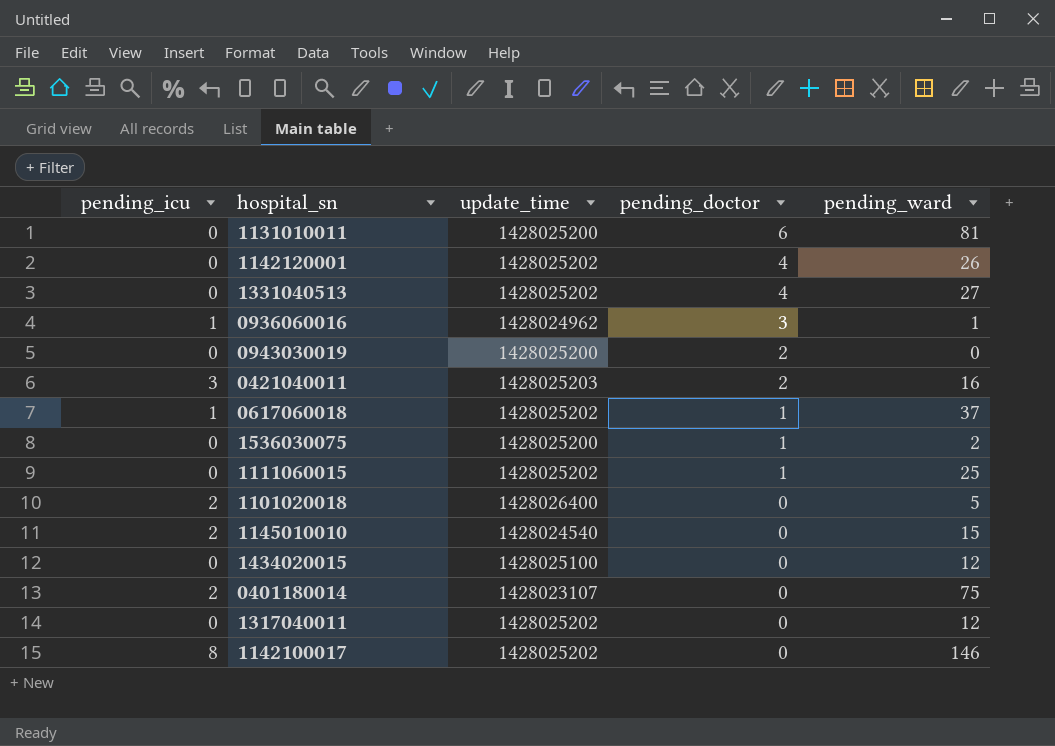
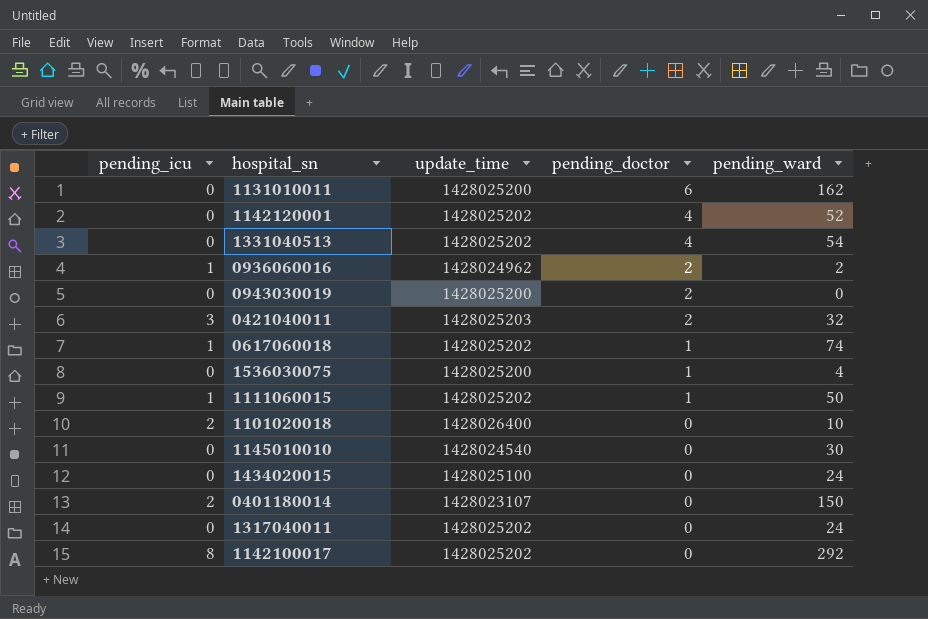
1131010011 | pending_ward: 81 -> 162
1142120001 | pending_ward: 26 -> 52
1331040513 | pending_ward: 27 -> 54
0936060016 | pending_doctor: 3 -> 2
0936060016 | pending_ward: 1 -> 2
0421040011 | pending_ward: 16 -> 32
0617060018 | pending_ward: 37 -> 74
1536030075 | pending_ward: 2 -> 4
1111060015 | pending_icu: 0 -> 1
1111060015 | pending_ward: 25 -> 50
1101020018 | pending_ward: 5 -> 10
1145010010 | pending_icu: 2 -> 0
1145010010 | pending_ward: 15 -> 30
1434020015 | pending_ward: 12 -> 24
0401180014 | pending_ward: 75 -> 150
1317040011 | pending_ward: 12 -> 24
1142100017 | pending_ward: 146 -> 292

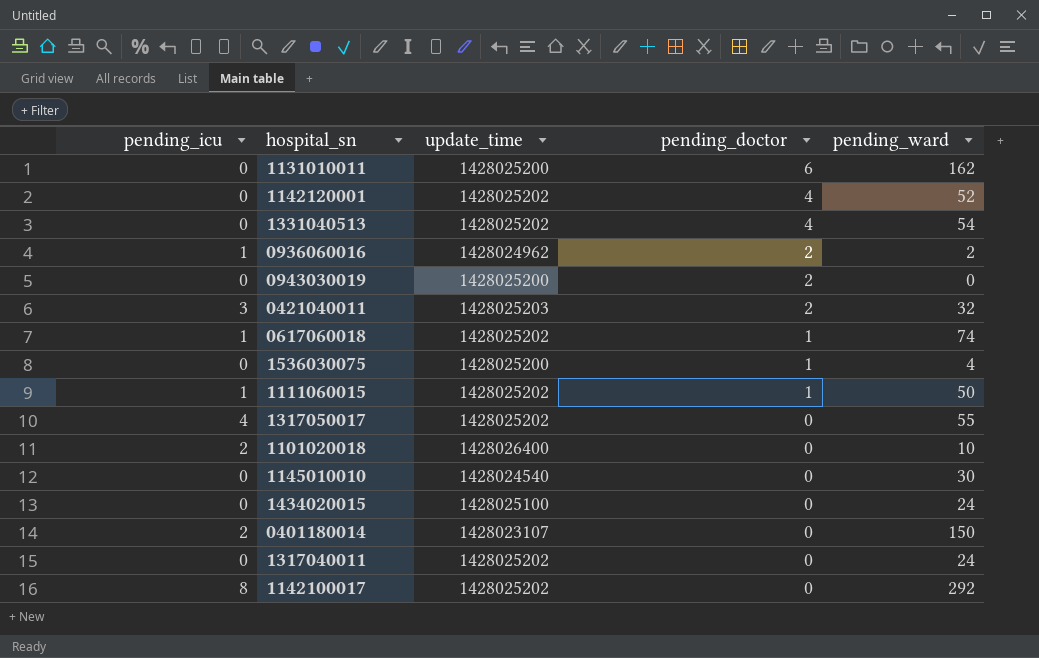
row 1317050017: none -> 4 | 1428025202 | 0 | 55

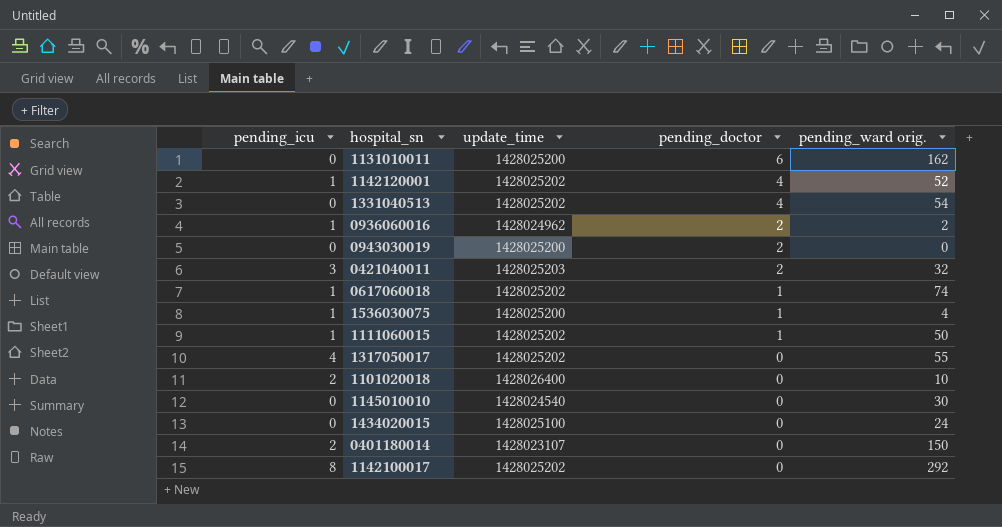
column name: pending_ward -> pending_ward orig.
row 1317040011: 0 | 1428025202 | 0 | 24 -> none
1142120001 | pending_icu: 0 -> 1
1536030075 | pending_icu: 0 -> 1

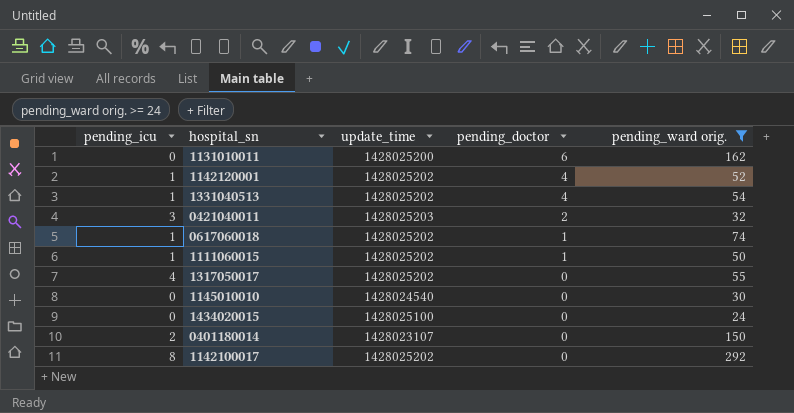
filter: none -> pending_ward orig. >= 24
1331040513 | pending_icu: 0 -> 1

